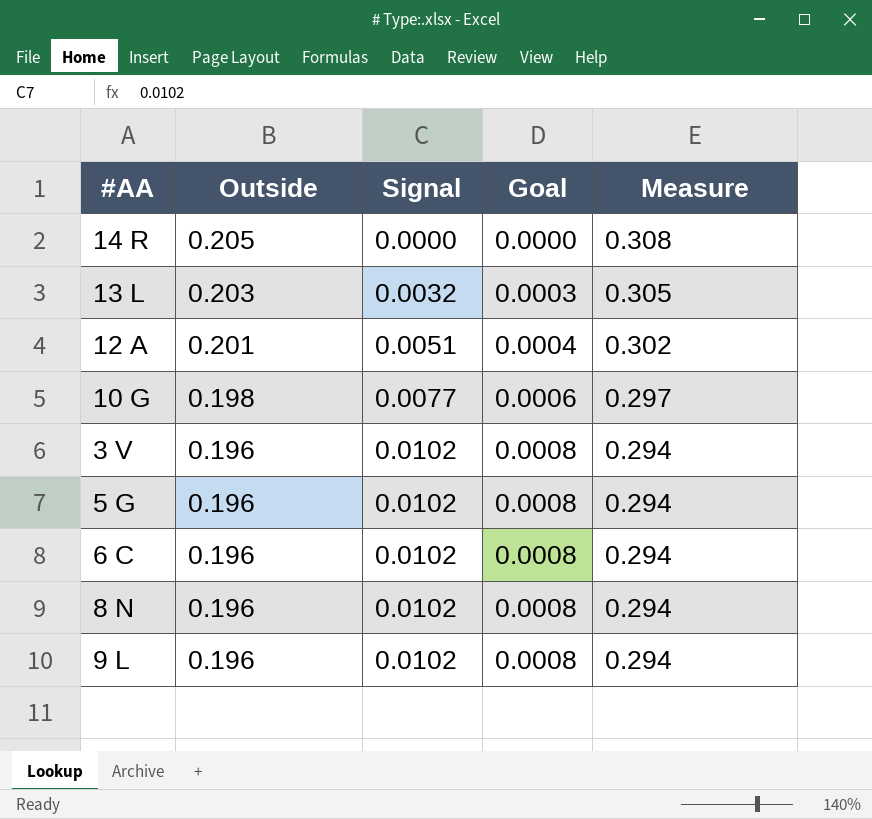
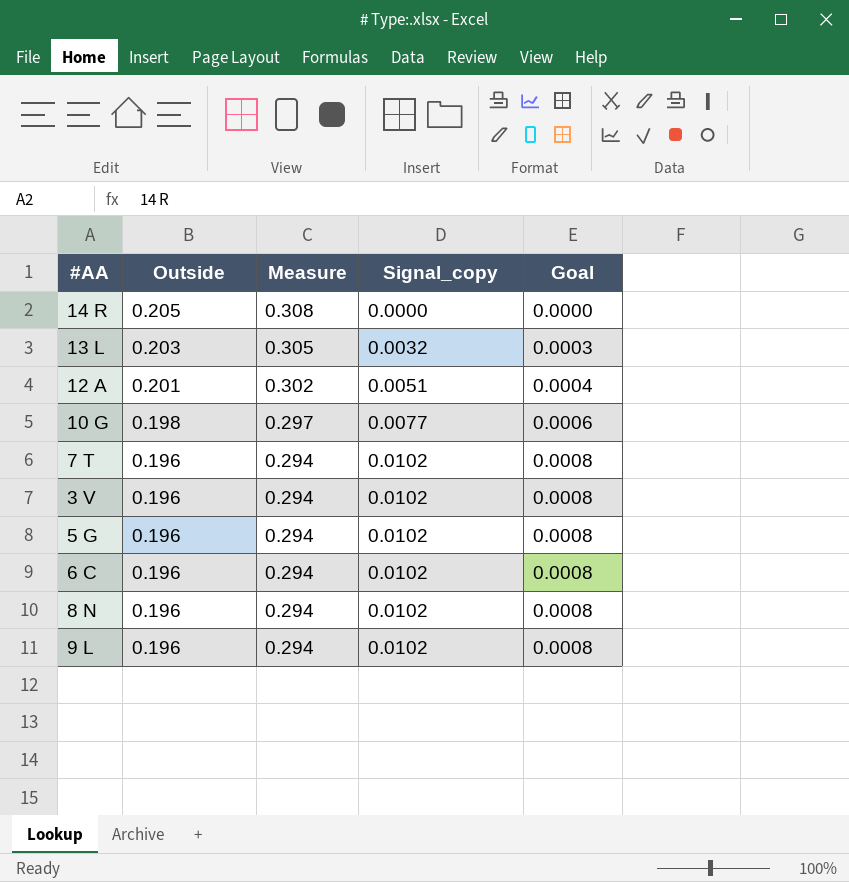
column Measure | position: 5 -> 3
column name: Signal -> Signal_copy
row 7 T: none -> 0.196 | 0.294 | 0.0102 | 0.0008

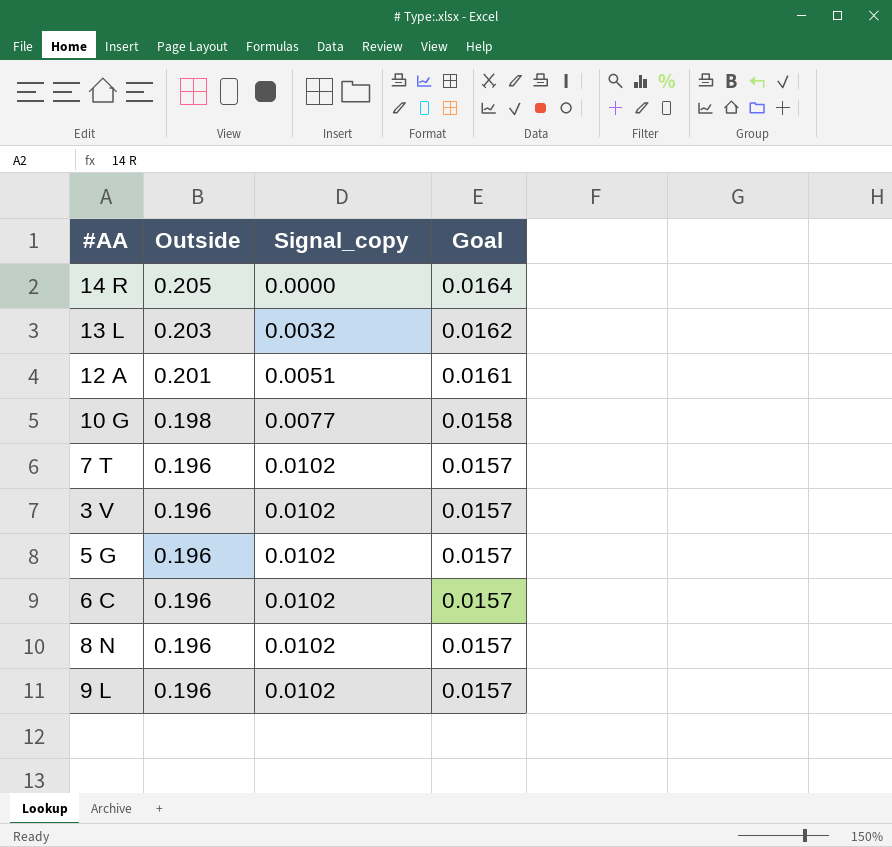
column Measure | formula: [Outside] * 1.5 -> none
column Goal | formula: [Signal_copy] * 0.08 -> [Outside] * 0.08

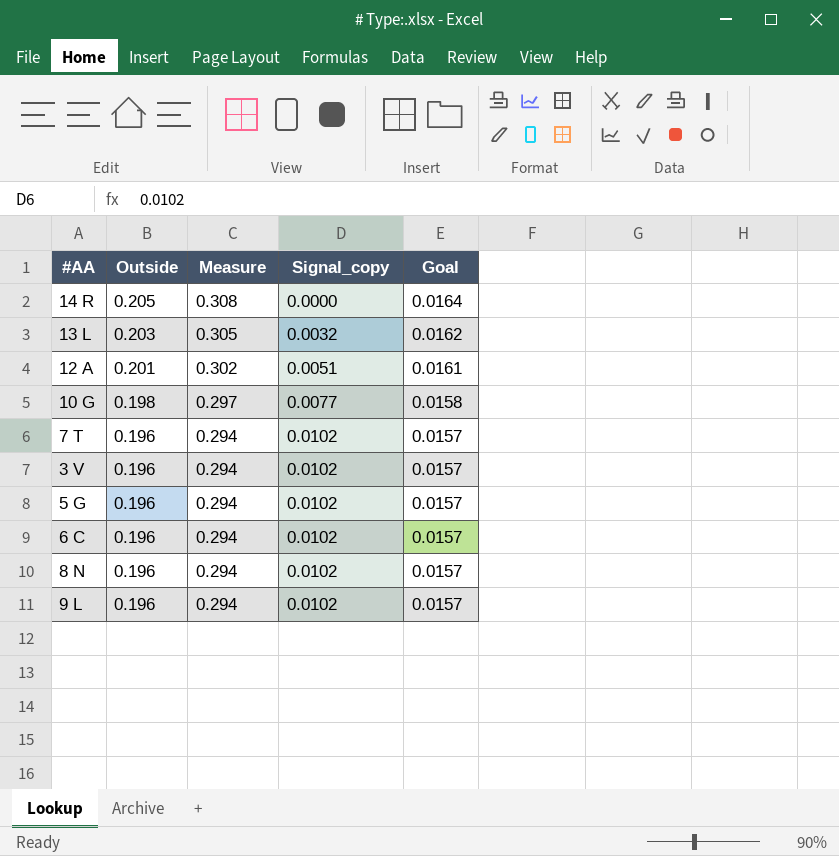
column Measure | formula: none -> [Outside] * 1.5

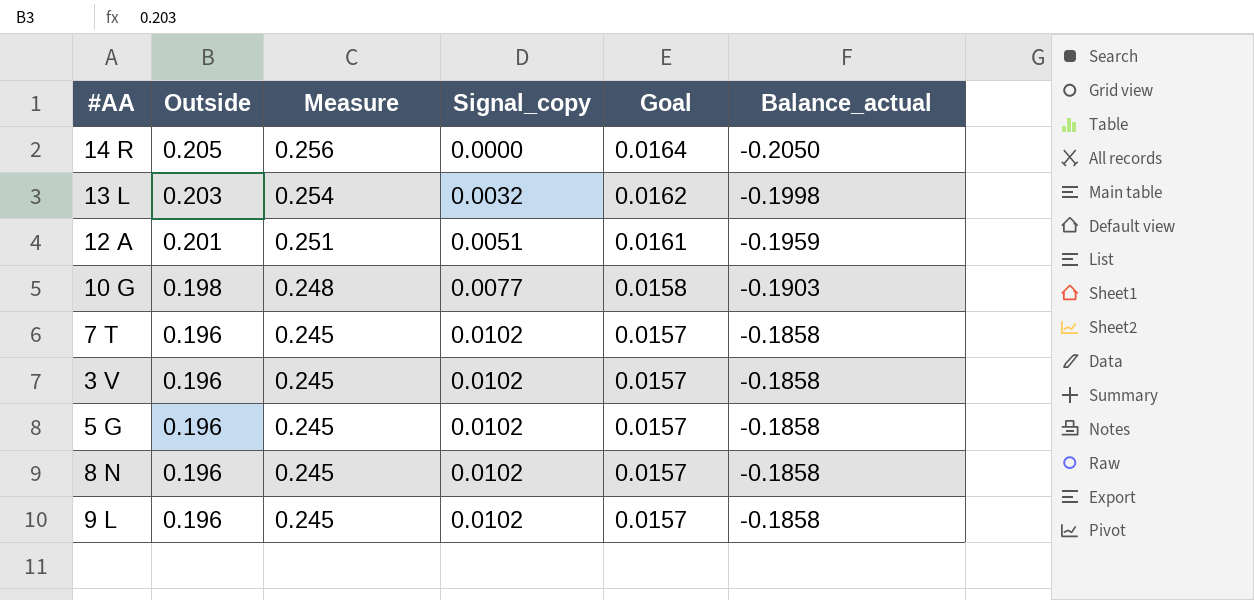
column Measure | formula: [Outside] * 1.5 -> [Outside] * 1.25
column Balance_actual | formula: none -> [Signal_copy] - [Outside]
row 6 C: 0.196 | 0.294 | 0.0102 | 0.0157 -> none

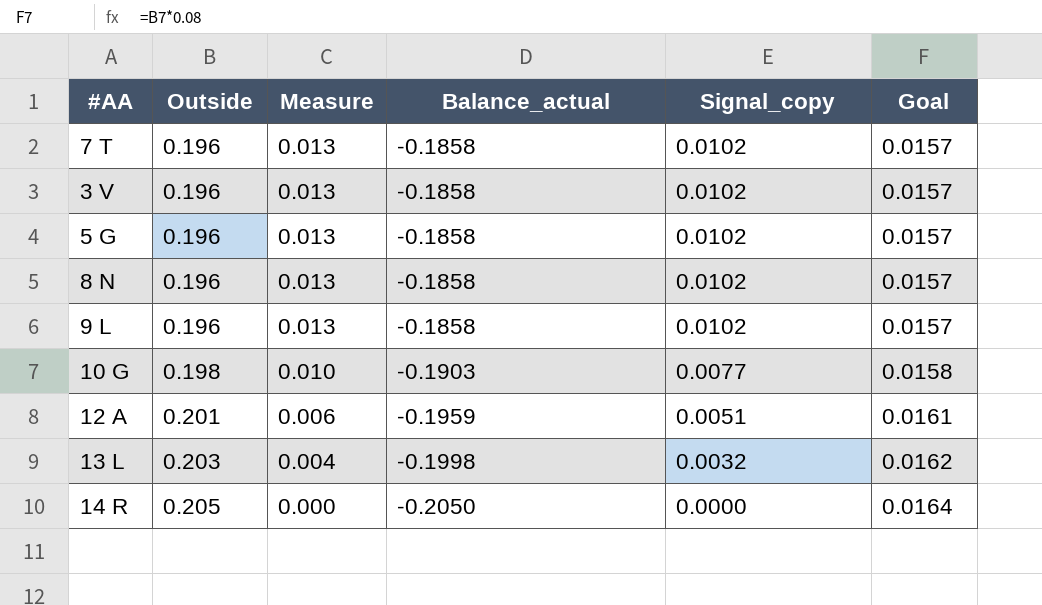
row order: Outside descending -> Outside ascending
column Measure | formula: [Outside] * 1.25 -> [Signal_copy] * 1.25
column Balance_actual | position: 6 -> 4

